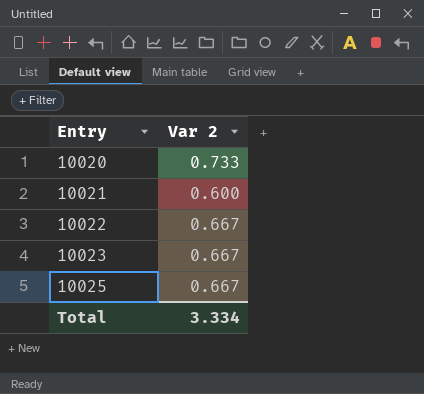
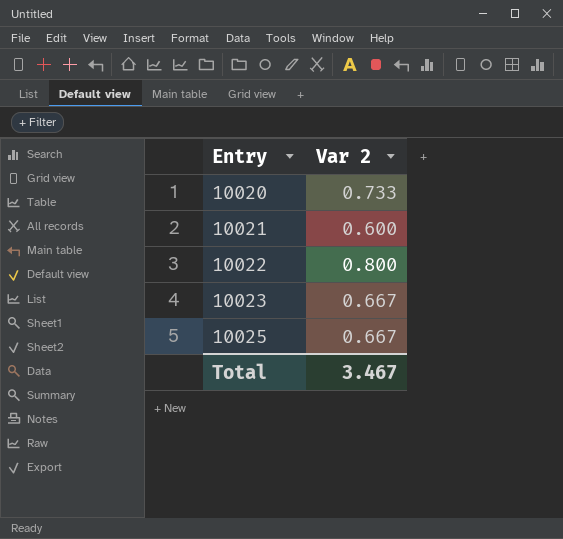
10022 | Var 2: 0.667 -> 0.800
Total | Var 2: 3.334 -> 3.467

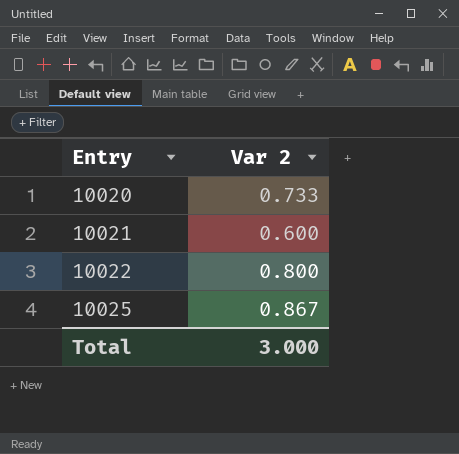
row 10023: 0.667 -> none
10025 | Var 2: 0.667 -> 0.867
Total | Var 2: 3.467 -> 3.000

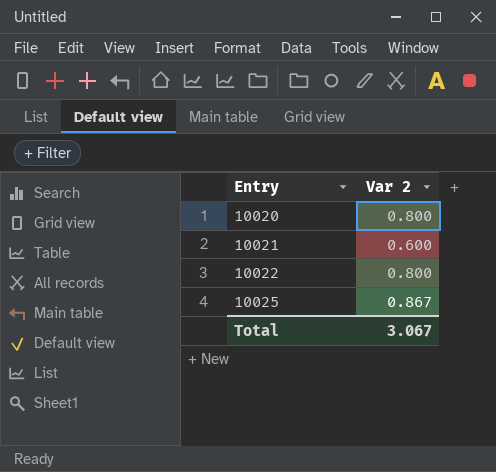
10020 | Var 2: 0.733 -> 0.800
Total | Var 2: 3.000 -> 3.067

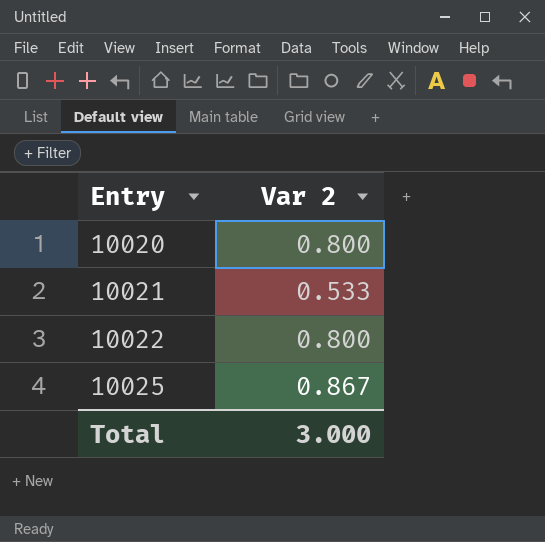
10021 | Var 2: 0.600 -> 0.533
Total | Var 2: 3.067 -> 3.000

